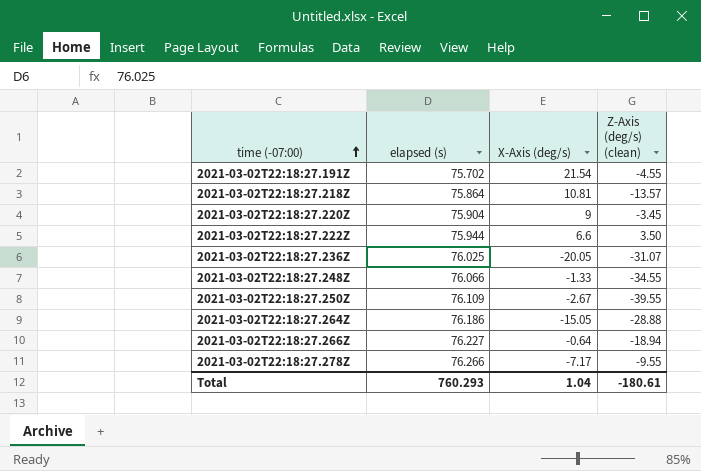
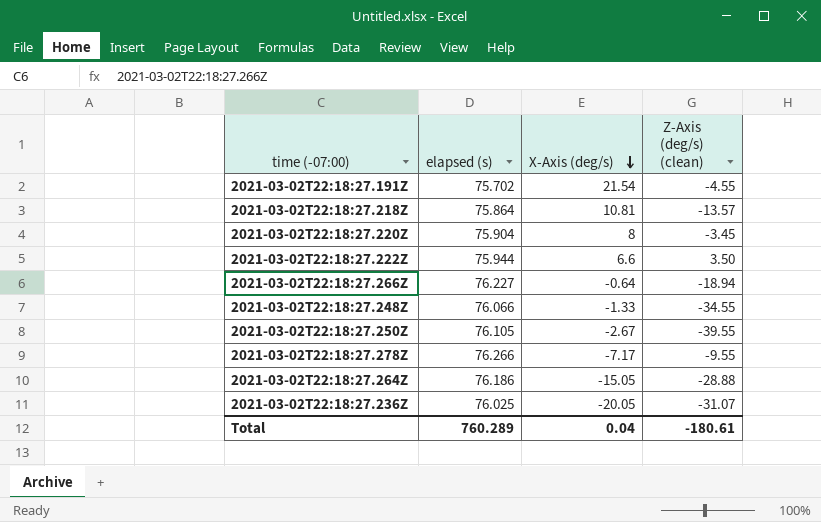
row order: time (-07:00) ascending -> X-Axis (deg/s) descending
2021-03-02T22:18:27.220Z | X-Axis (deg/s): 9 -> 8
2021-03-02T22:18:27.250Z | elapsed (s): 76.109 -> 76.105
Total | elapsed (s): 760.293 -> 760.289
Total | X-Axis (deg/s): 1.04 -> 0.04

